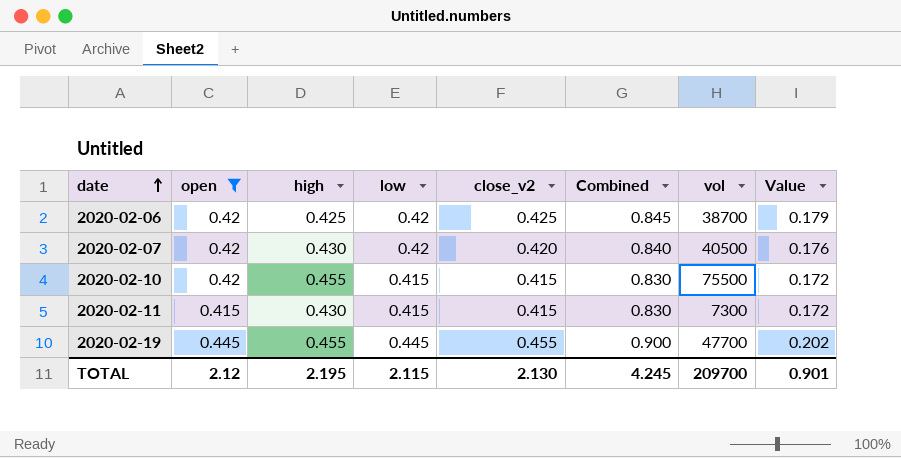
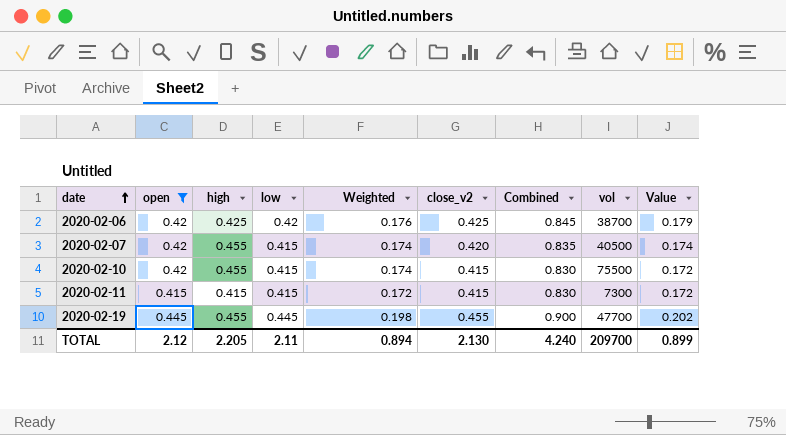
column Weighted | formula: none -> [open] * [low]
2020-02-07 | high: 0.430 -> 0.455
2020-02-07 | low: 0.42 -> 0.415
2020-02-07 | Combined: 0.840 -> 0.835
2020-02-07 | Value: 0.176 -> 0.174
2020-02-11 | high: 0.430 -> 0.415
TOTAL | high: 2.195 -> 2.205
TOTAL | low: 2.115 -> 2.11
TOTAL | Combined: 4.245 -> 4.240
TOTAL | Value: 0.901 -> 0.899

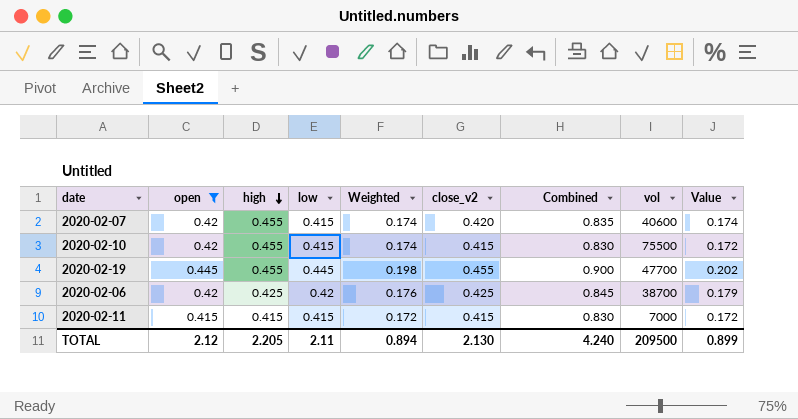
row order: date ascending -> high descending
2020-02-07 | vol: 40500 -> 40600
2020-02-11 | vol: 7300 -> 7000
TOTAL | vol: 209700 -> 209500

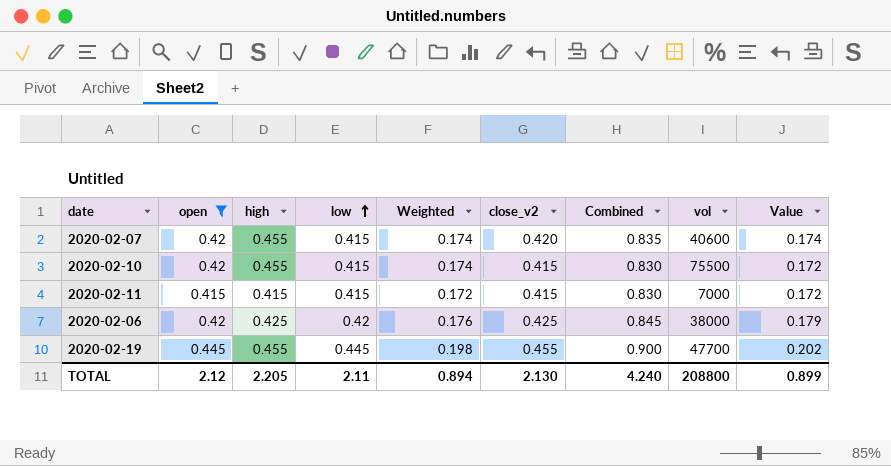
row order: high descending -> low ascending
2020-02-06 | vol: 38700 -> 38000
TOTAL | vol: 209500 -> 208800

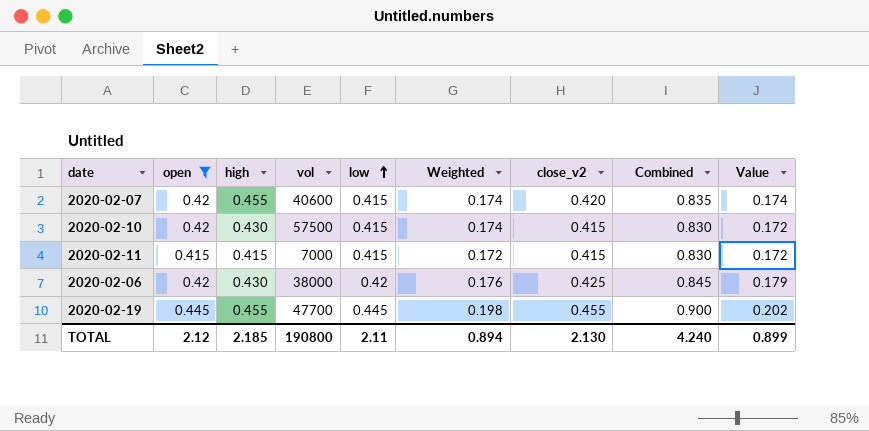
column vol | position: 8 -> 4
2020-02-10 | high: 0.455 -> 0.430
2020-02-10 | vol: 75500 -> 57500
2020-02-06 | high: 0.425 -> 0.430
TOTAL | high: 2.205 -> 2.185
TOTAL | vol: 208800 -> 190800

